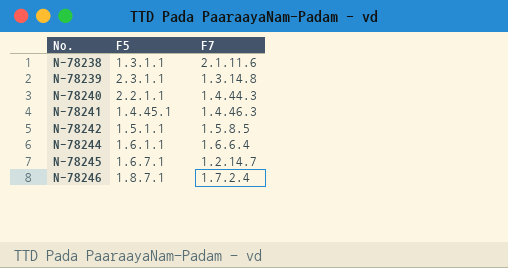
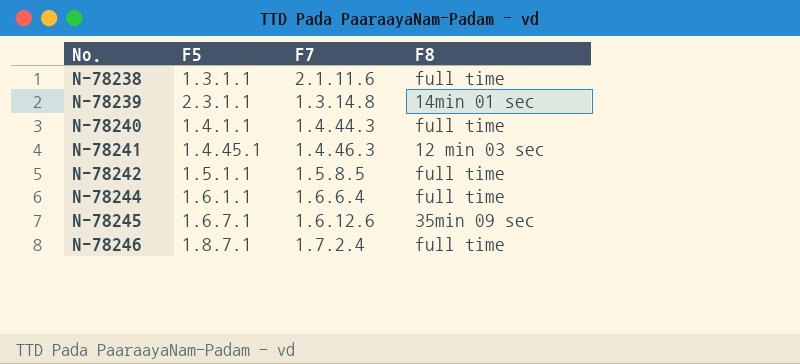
column F8 | position: none -> 4
N-78240 | F5: 2.2.1.1 -> 1.4.1.1
N-78245 | F7: 1.2.14.7 -> 1.6.12.6

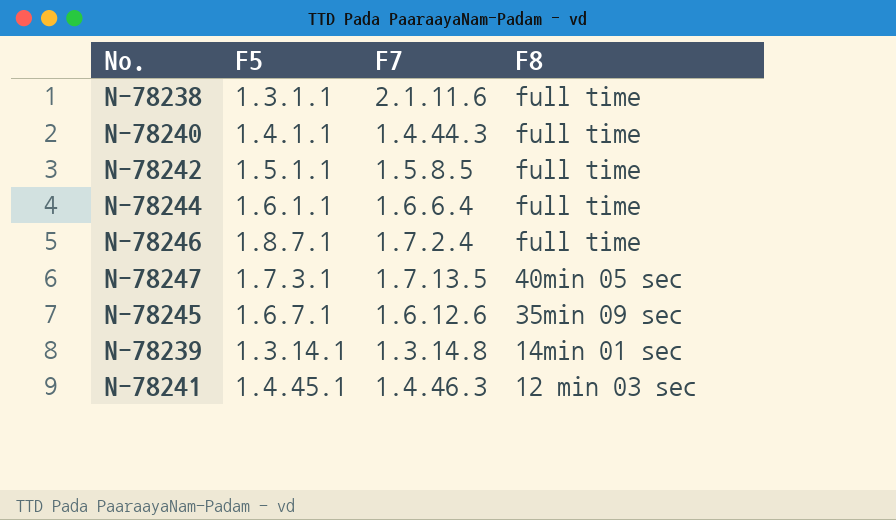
row order: No. ascending -> F8 descending
row N-78247: none -> 1.7.3.1 | 1.7.13.5 | 40min 05 sec
N-78239 | F5: 2.3.1.1 -> 1.3.14.1

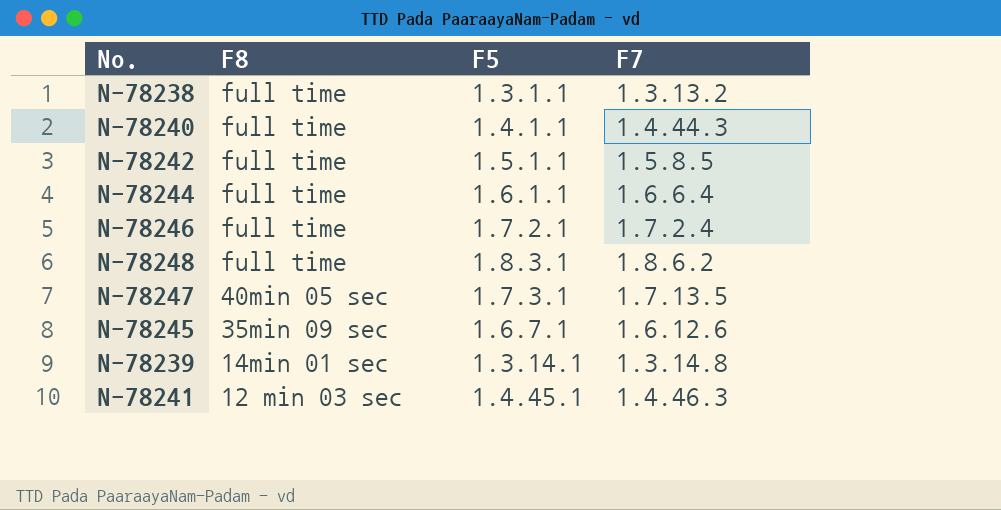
column F8 | position: 4 -> 2
N-78238 | F7: 2.1.11.6 -> 1.3.13.2
N-78246 | F5: 1.8.7.1 -> 1.7.2.1
row N-78248: none -> full time | 1.8.3.1 | 1.8.6.2

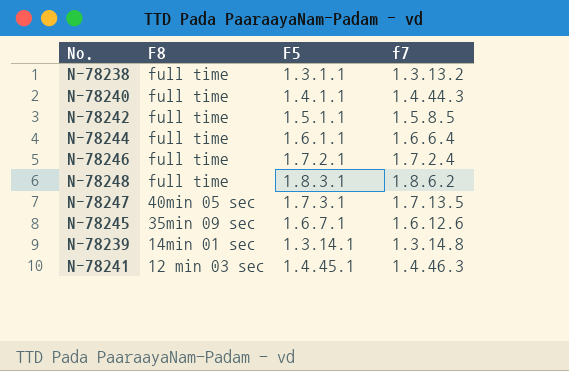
column name: F7 -> f7

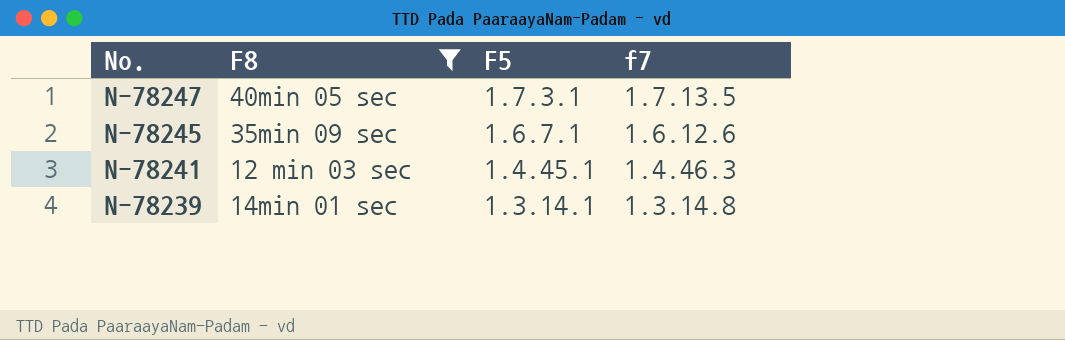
filter: none -> F8 != full time
row order: F8 descending -> No. descending

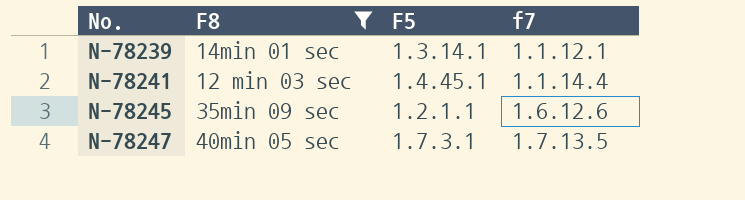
row order: No. descending -> No. ascending
N-78239 | f7: 1.3.14.8 -> 1.1.12.1
N-78241 | f7: 1.4.46.3 -> 1.1.14.4
N-78245 | F5: 1.6.7.1 -> 1.2.1.1

